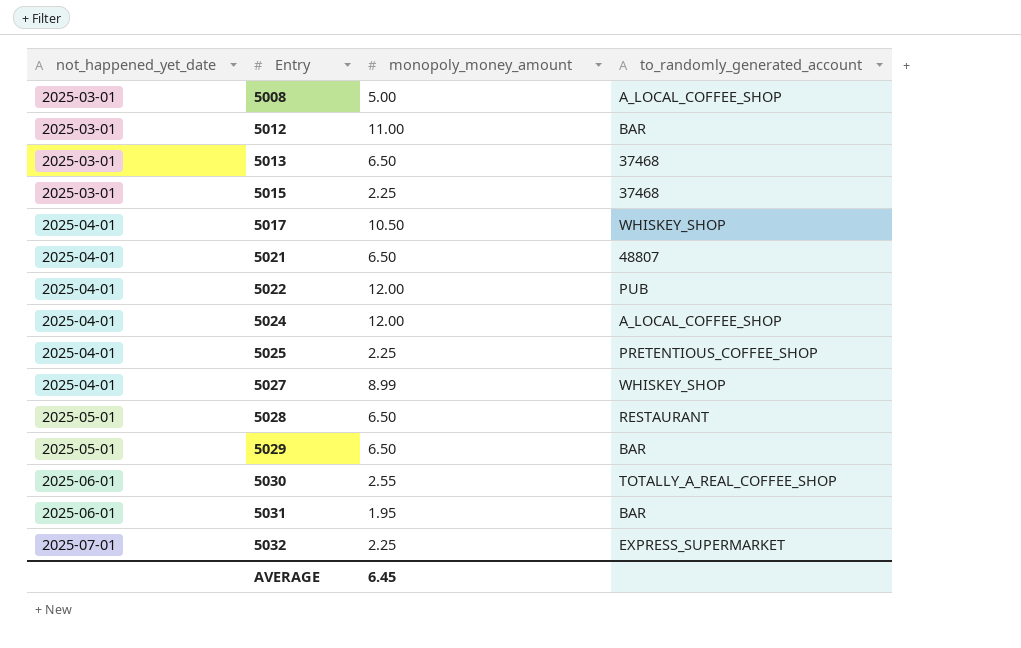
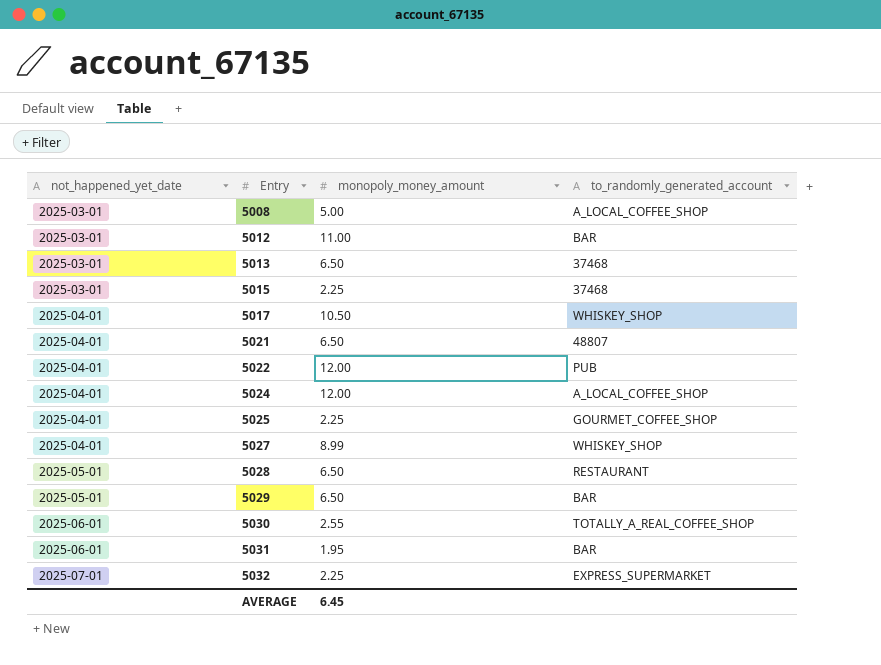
5025 | to_randomly_generated_account: PRETENTIOUS_COFFEE_SHOP -> GOURMET_COFFEE_SHOP

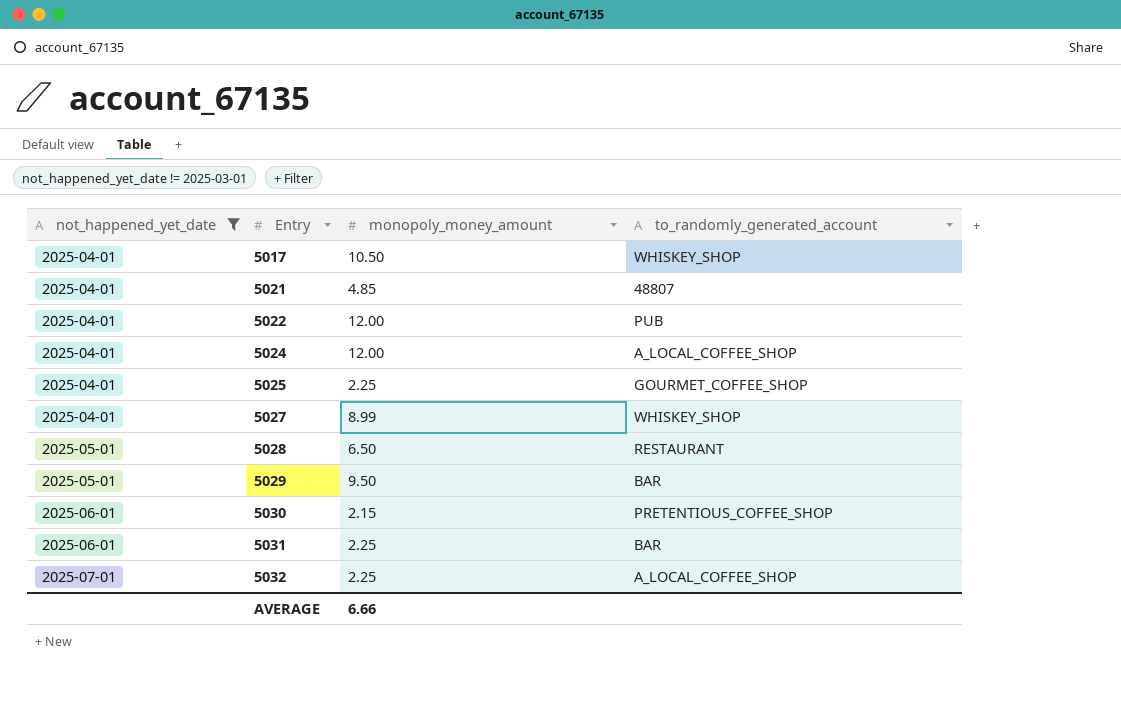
filter: none -> not_happened_yet_date != 2025-03-01
5021 | monopoly_money_amount: 6.50 -> 4.85
5029 | monopoly_money_amount: 6.50 -> 9.50
5030 | monopoly_money_amount: 2.55 -> 2.15
5030 | to_randomly_generated_account: TOTALLY_A_REAL_COFFEE_SHOP -> PRETENTIOUS_COFFEE_SHOP
5031 | monopoly_money_amount: 1.95 -> 2.25
5032 | to_randomly_generated_account: EXPRESS_SUPERMARKET -> A_LOCAL_COFFEE_SHOP
AVERAGE | monopoly_money_amount: 6.45 -> 6.66

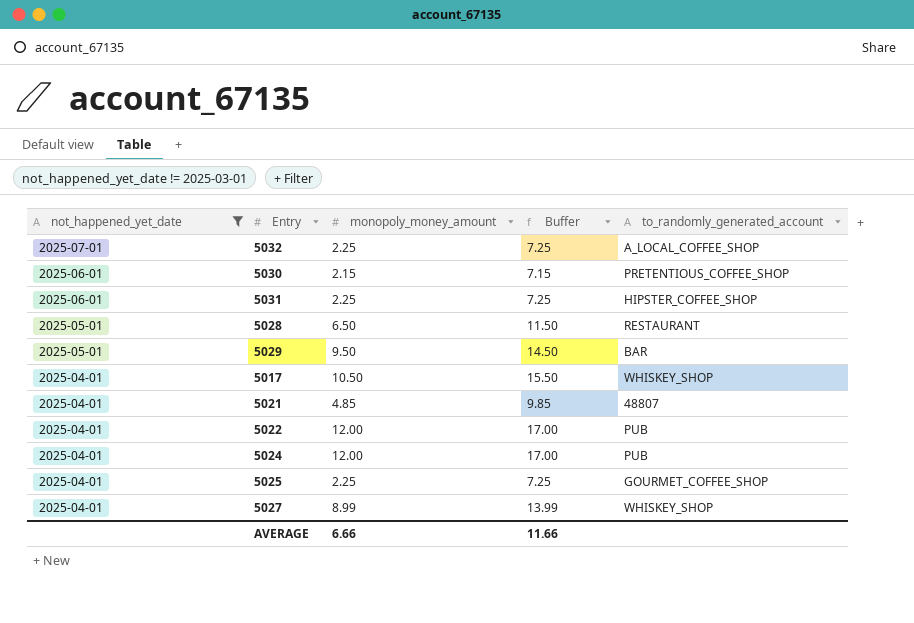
row order: not_happened_yet_date ascending -> not_happened_yet_date descending
column Buffer | formula: none -> [monopoly_money_amount] + 5
5031 | to_randomly_generated_account: BAR -> HIPSTER_COFFEE_SHOP
5024 | to_randomly_generated_account: A_LOCAL_COFFEE_SHOP -> PUB

